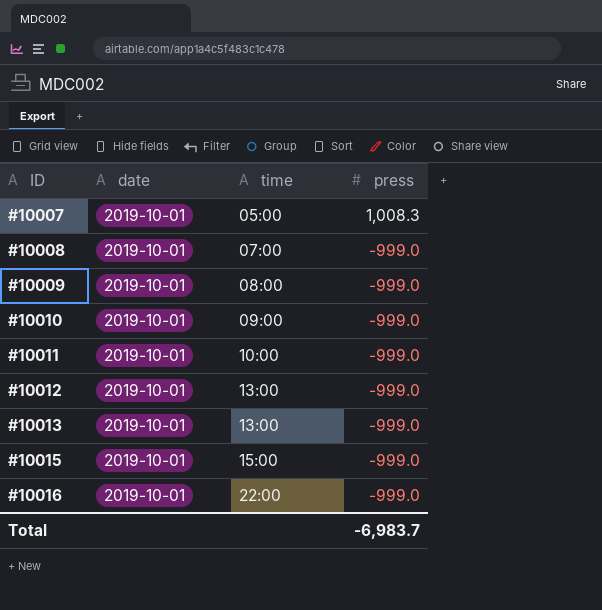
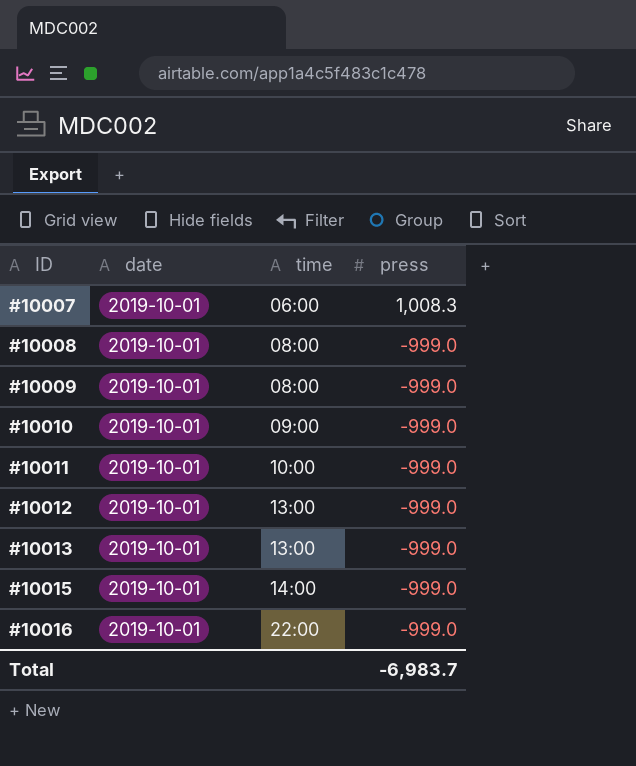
#10007 | time: 05:00 -> 06:00
#10008 | time: 07:00 -> 08:00
#10015 | time: 15:00 -> 14:00

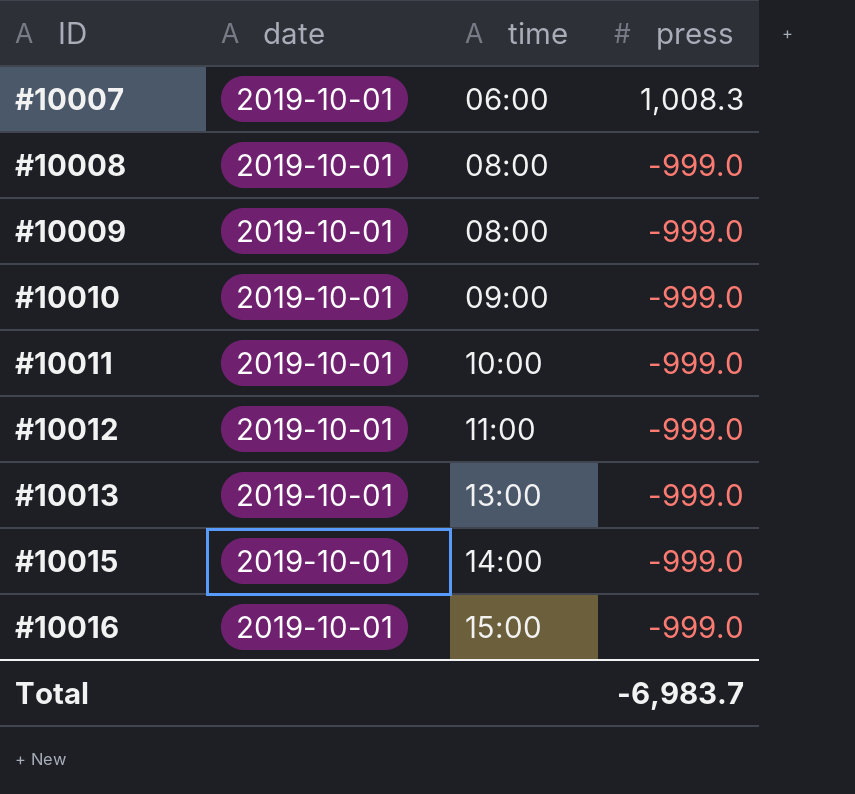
#10012 | time: 13:00 -> 11:00
#10016 | time: 22:00 -> 15:00

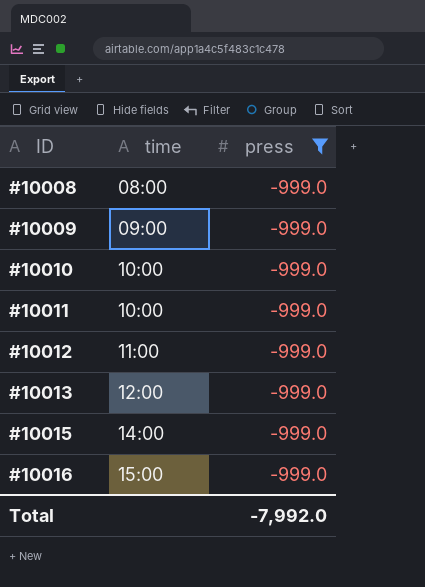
filter: none -> press = -999.0
column date | position: 2 -> none
#10009 | time: 08:00 -> 09:00
#10010 | time: 09:00 -> 10:00
#10013 | time: 13:00 -> 12:00
Total | press: -6,983.7 -> -7,992.0

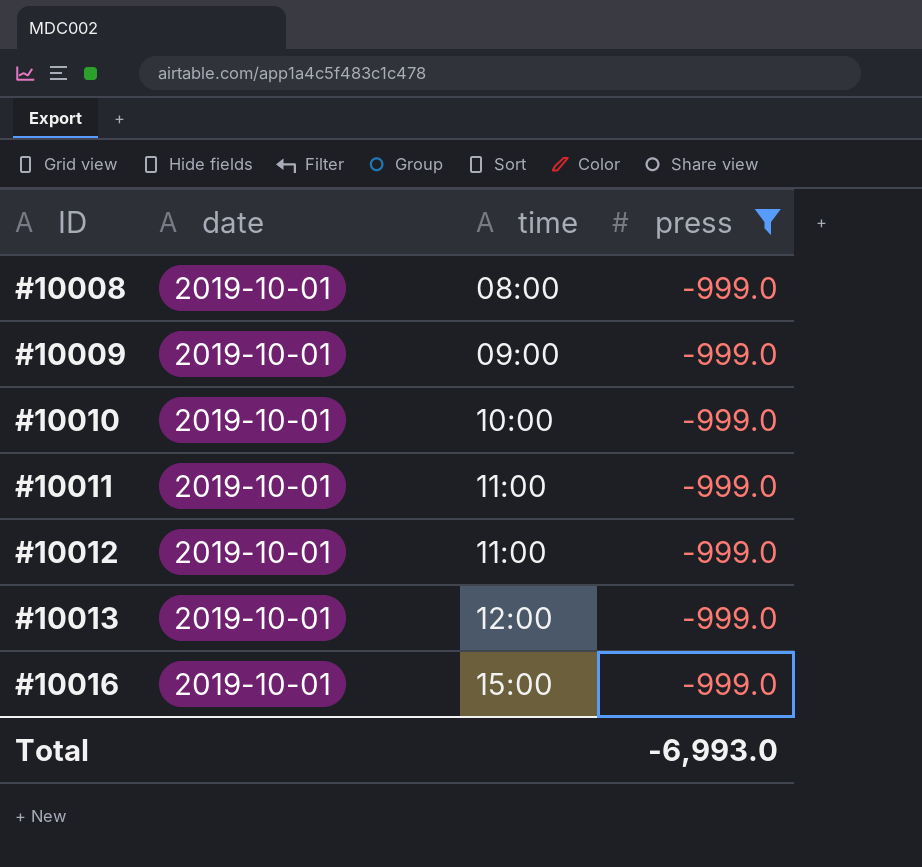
column date | position: none -> 2
row #10015: 14:00 | -999.0 -> none
#10011 | time: 10:00 -> 11:00
Total | press: -7,992.0 -> -6,993.0

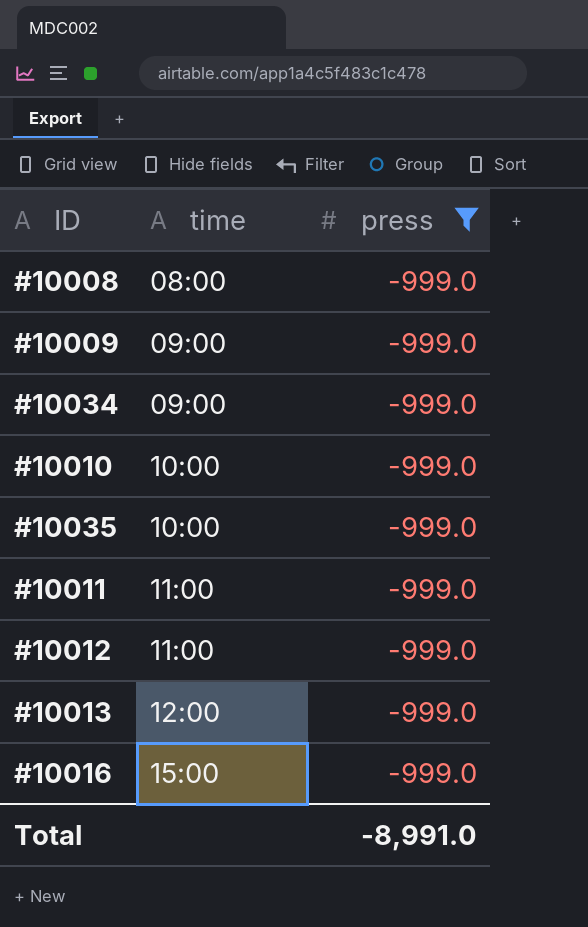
column date | position: 2 -> none
row #10034: none -> 09:00 | -999.0
row #10035: none -> 10:00 | -999.0
Total | press: -6,993.0 -> -8,991.0

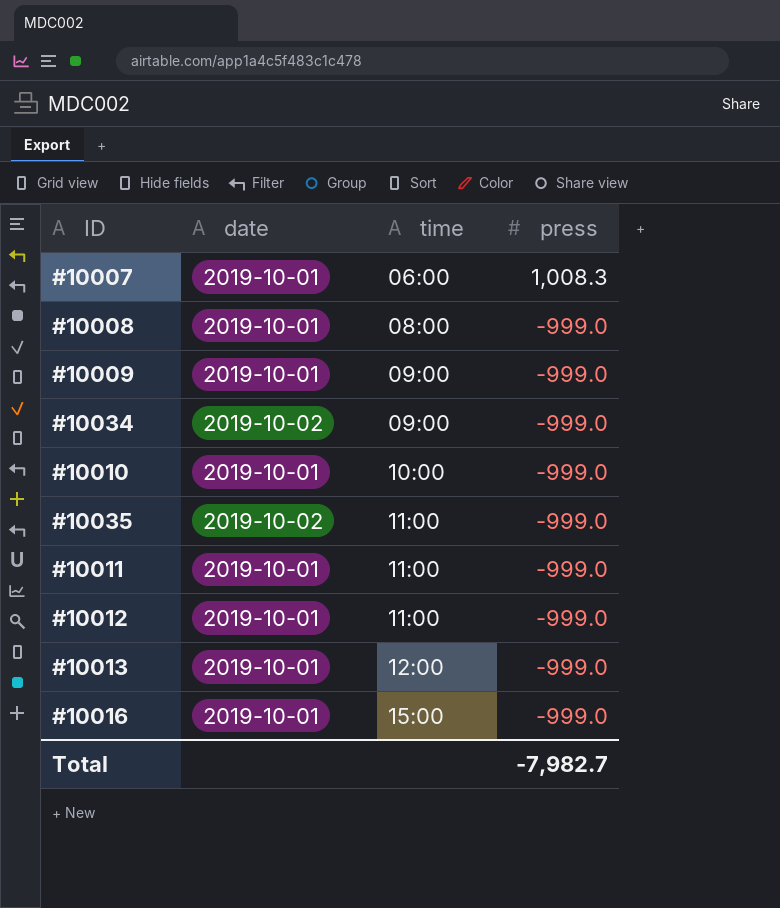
filter: press = -999.0 -> none
column date | position: none -> 2
#10035 | time: 10:00 -> 11:00
Total | press: -8,991.0 -> -7,982.7

